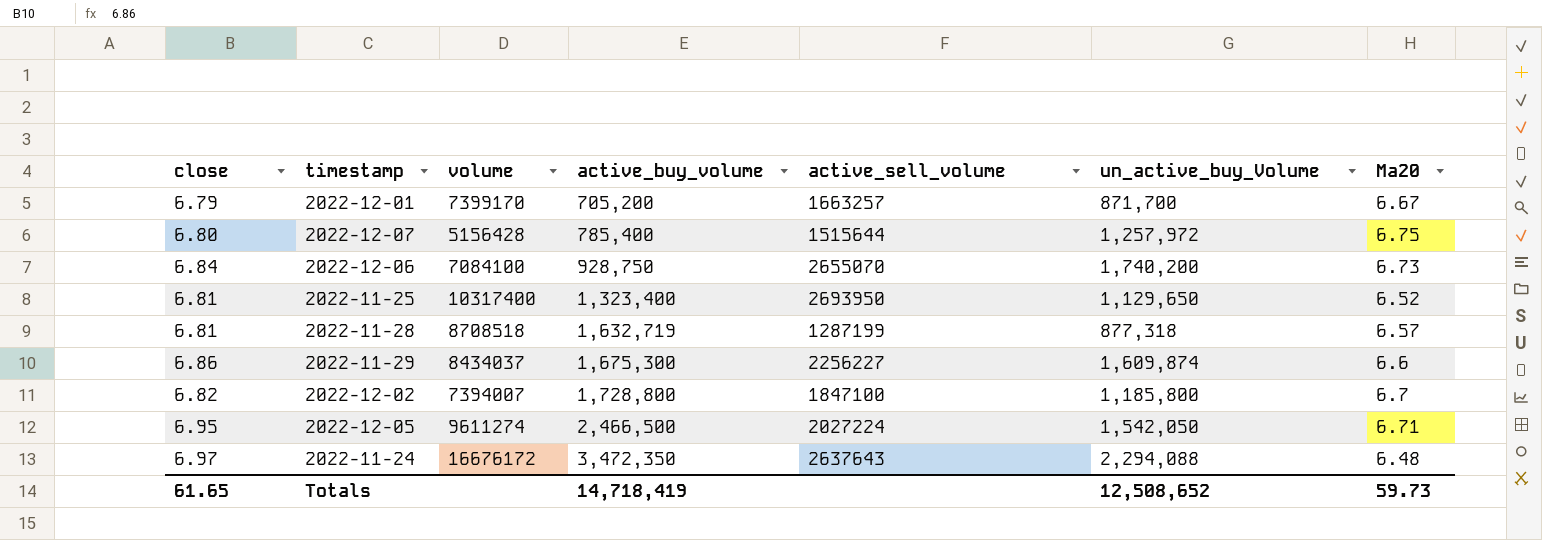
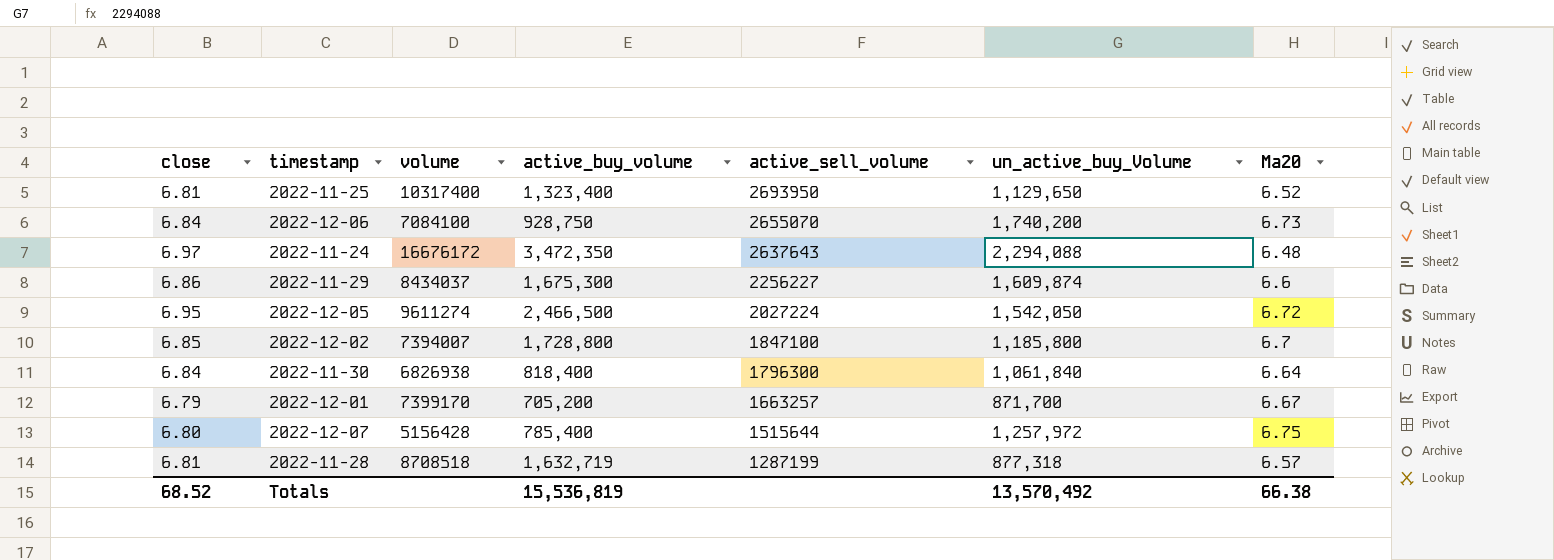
row order: active_buy_volume ascending -> active_sell_volume descending
2022-12-05 | Ma20: 6.71 -> 6.72
2022-12-02 | close: 6.82 -> 6.85
row 2022-11-30: none -> 6.84 | 6826938 | 818,400 | 1796300 | 1,061,840 | 6.64
Totals | close: 61.65 -> 68.52
Totals | active_buy_volume: 14,718,419 -> 15,536,819
Totals | un_active_buy_Volume: 12,508,652 -> 13,570,492
Totals | Ma20: 59.73 -> 66.38

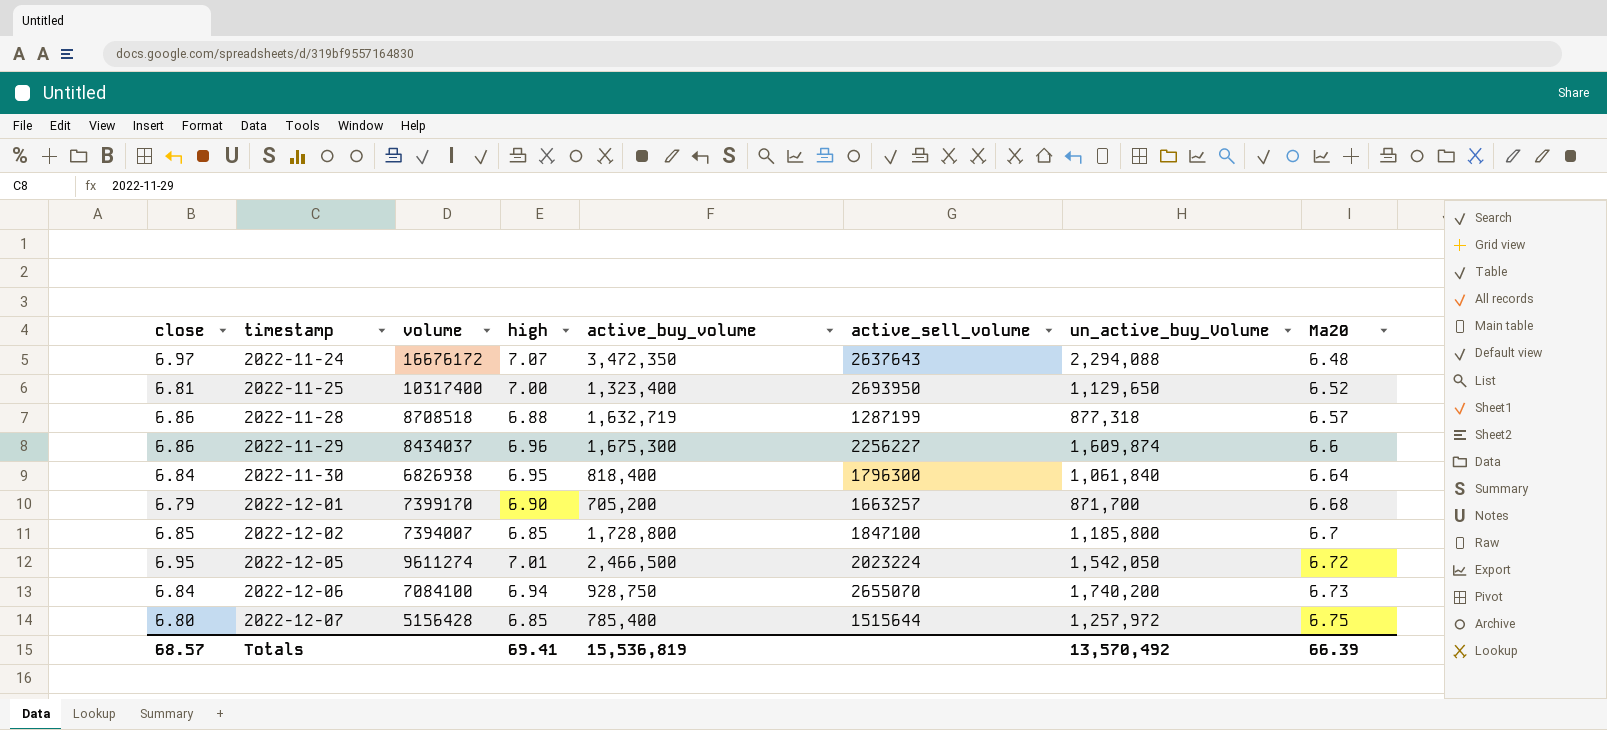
row order: active_sell_volume descending -> timestamp ascending
column high | position: none -> 4
2022-11-28 | close: 6.81 -> 6.86
2022-12-01 | Ma20: 6.67 -> 6.68
2022-12-05 | active_sell_volume: 2027224 -> 2023224
Totals | close: 68.52 -> 68.57
Totals | Ma20: 66.38 -> 66.39

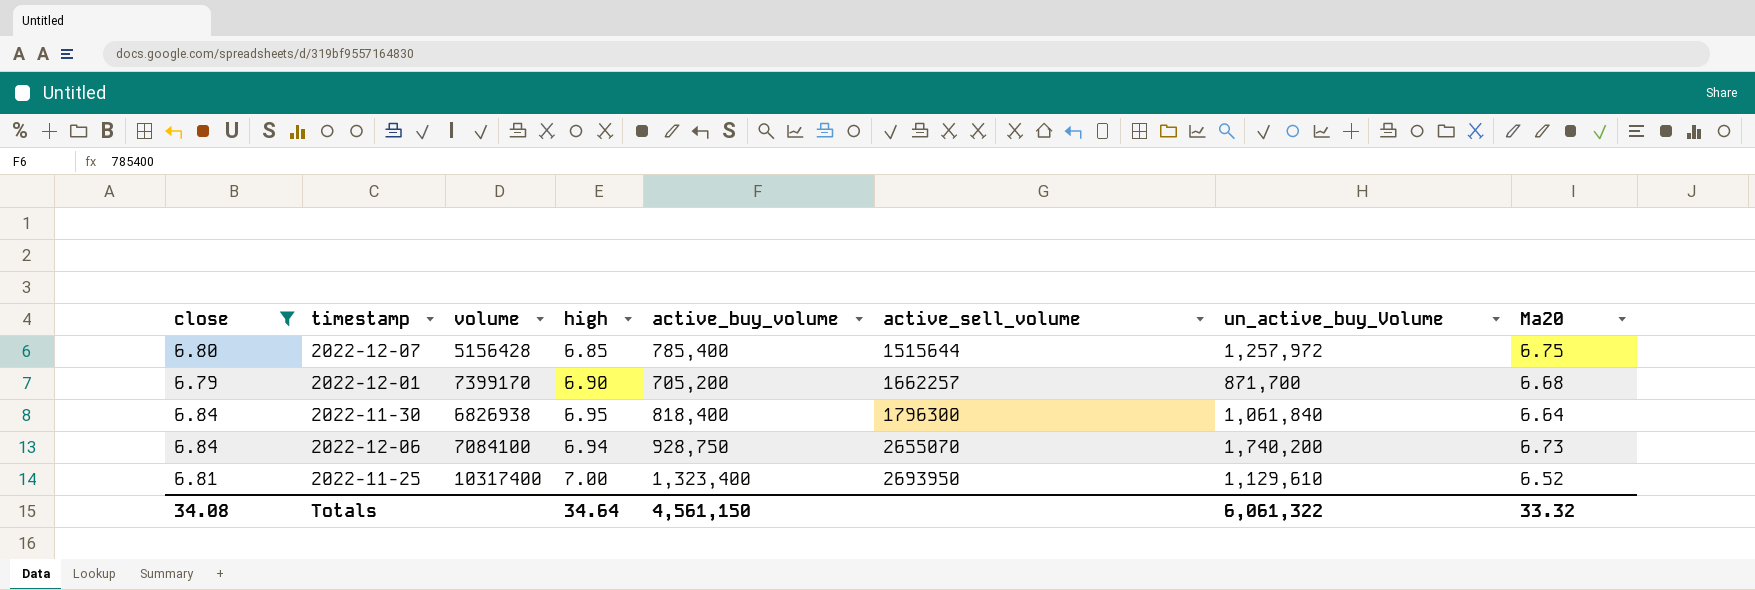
filter: none -> close <= 6.84
row order: timestamp ascending -> active_sell_volume ascending
2022-12-01 | active_sell_volume: 1663257 -> 1662257
2022-11-25 | un_active_buy_Volume: 1,129,650 -> 1,129,610
Totals | close: 68.57 -> 34.08
Totals | high: 69.41 -> 34.64
Totals | active_buy_volume: 15,536,819 -> 4,561,150
Totals | un_active_buy_Volume: 13,570,492 -> 6,061,322
Totals | Ma20: 66.39 -> 33.32

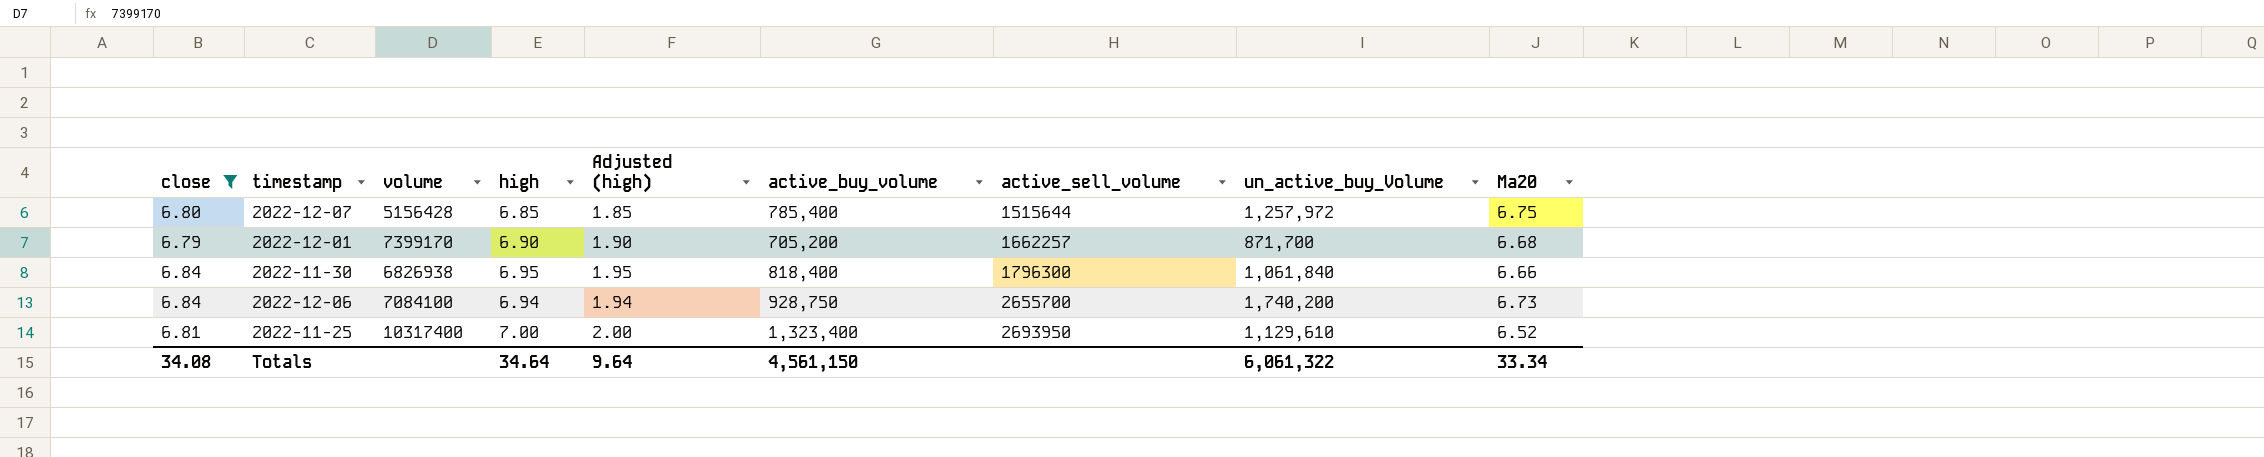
column Adjusted (high) | formula: none -> [high] - 5
2022-11-30 | Ma20: 6.64 -> 6.66
2022-12-06 | active_sell_volume: 2655070 -> 2655700
Totals | Ma20: 33.32 -> 33.34

